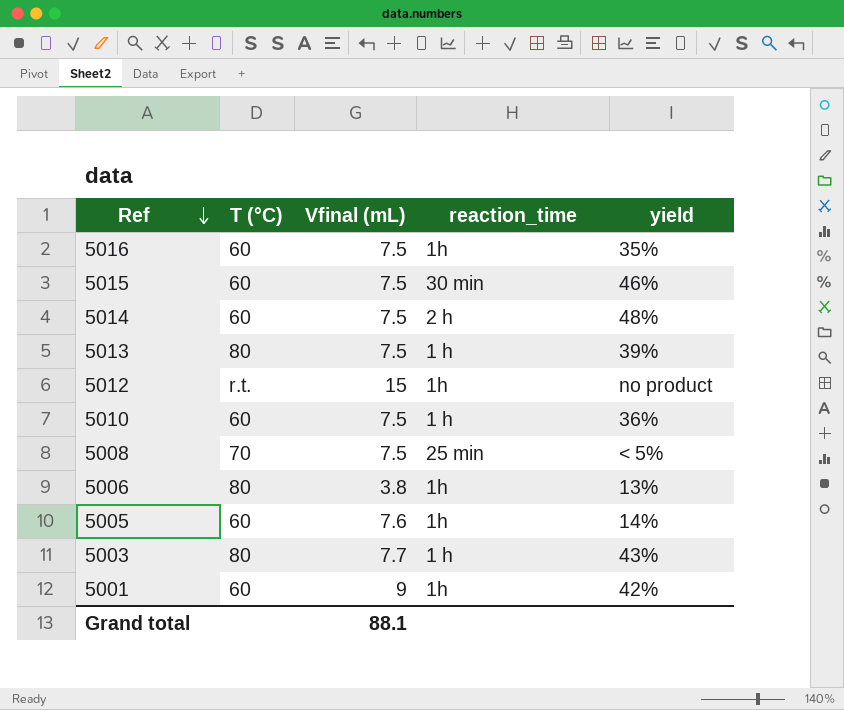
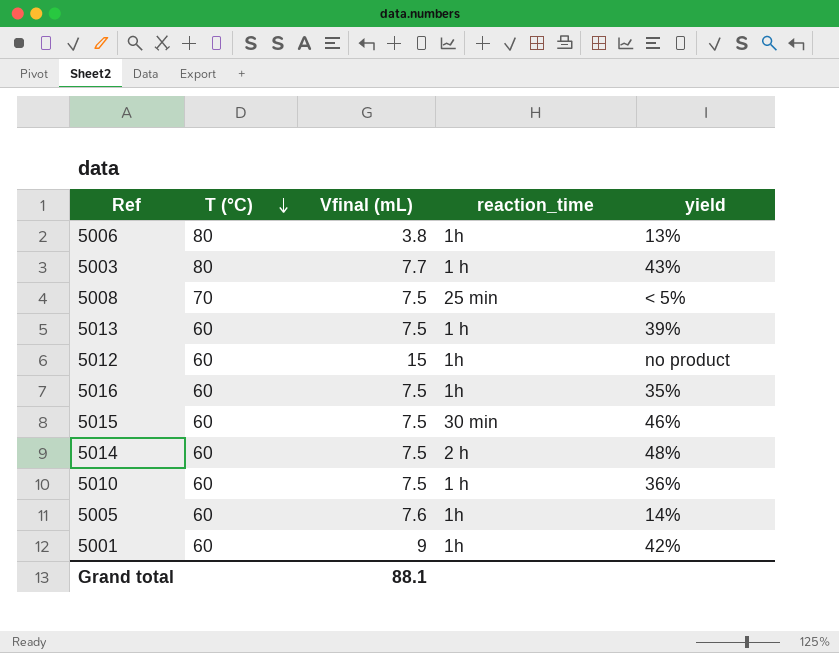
row order: Ref descending -> T (°C) descending
5013 | T (°C): 80 -> 60
5012 | T (°C): r.t. -> 60

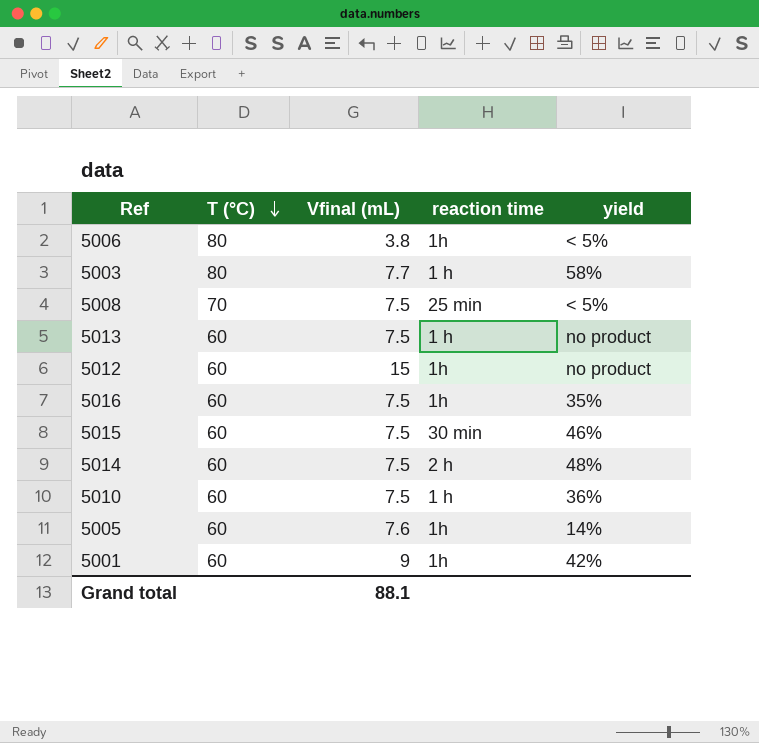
column name: reaction_time -> reaction time
5006 | yield: 13% -> < 5%
5003 | yield: 43% -> 58%
5013 | yield: 39% -> no product

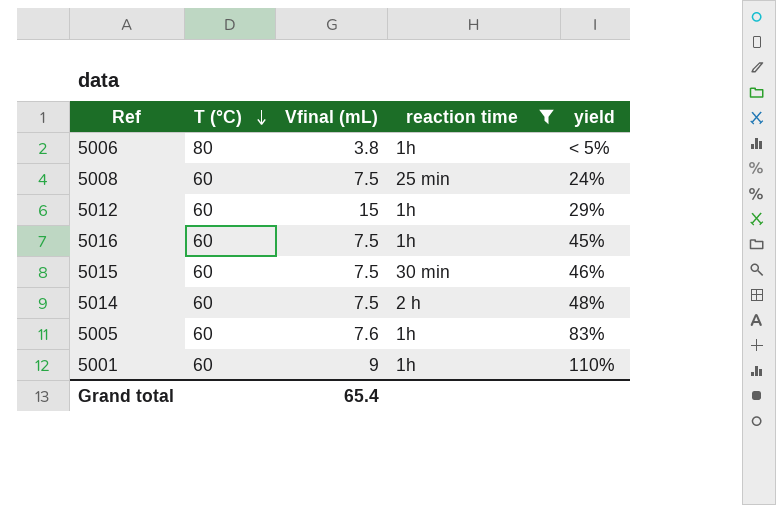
filter: none -> reaction time != 1 h
5008 | T (°C): 70 -> 60
5008 | yield: < 5% -> 24%
5012 | yield: no product -> 29%
5016 | yield: 35% -> 45%
5005 | yield: 14% -> 83%
5001 | yield: 42% -> 110%
Grand total | Vfinal (mL): 88.1 -> 65.4

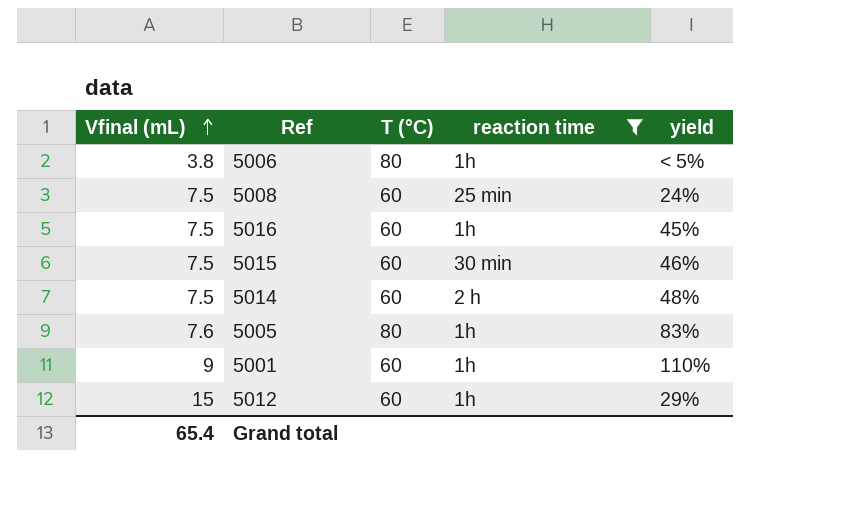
row order: T (°C) descending -> Vfinal (mL) ascending
column Vfinal (mL) | position: 3 -> 1
5005 | T (°C): 60 -> 80

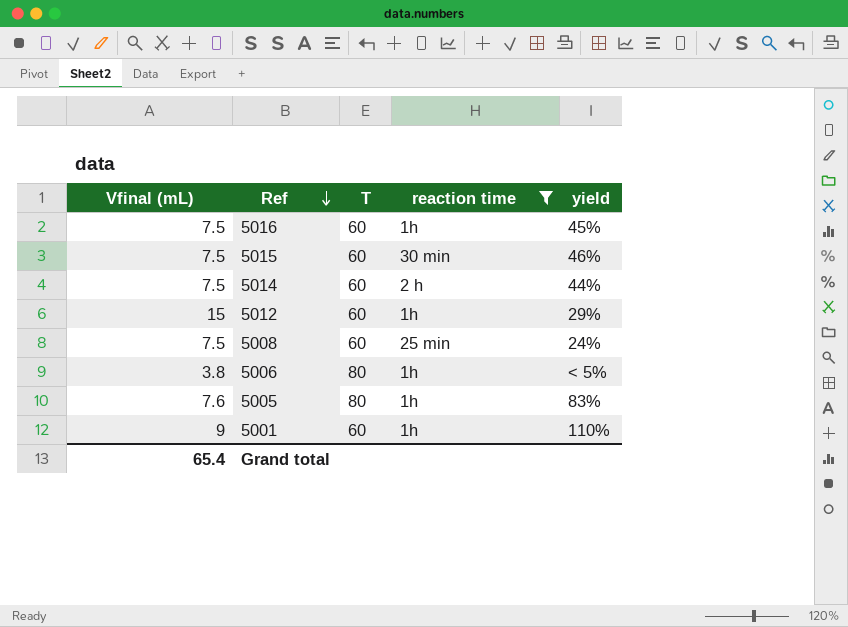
row order: Vfinal (mL) ascending -> Ref descending
column name: T (°C) -> T
5014 | yield: 48% -> 44%

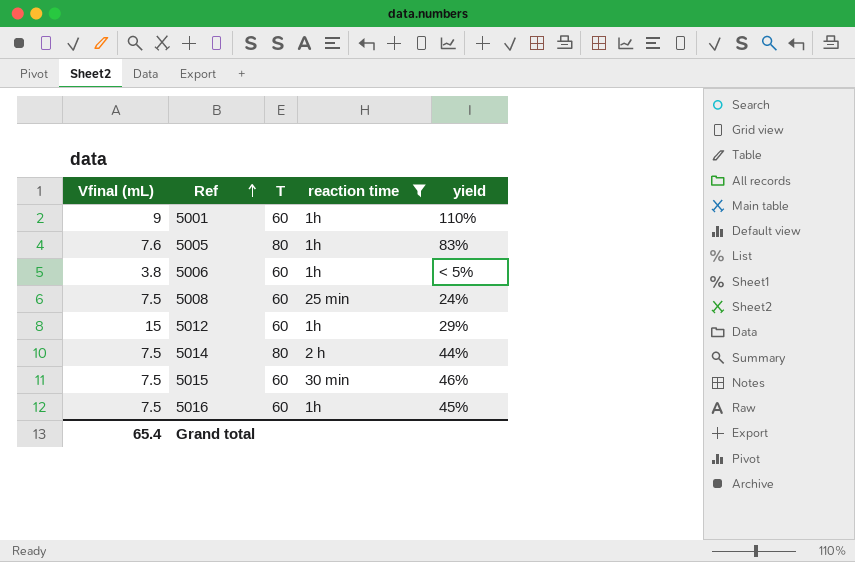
row order: Ref descending -> Ref ascending
5006 | T: 80 -> 60
5014 | T: 60 -> 80

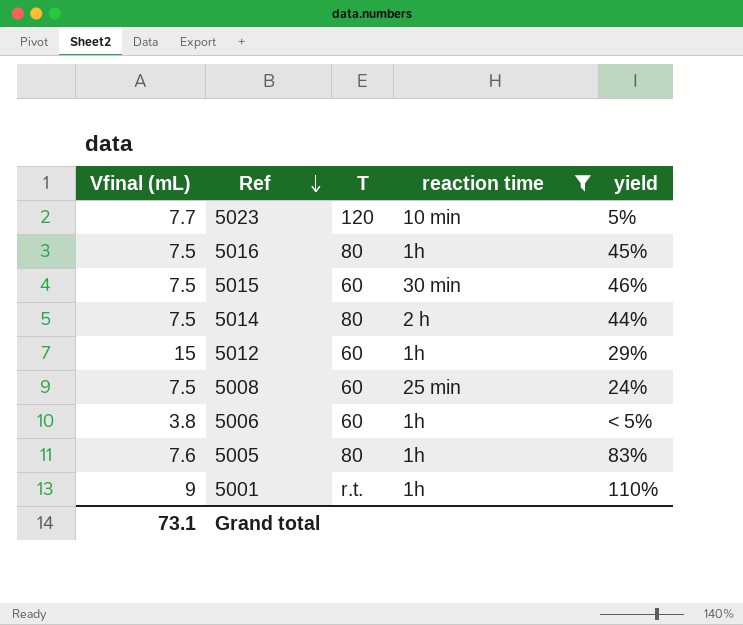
row order: Ref ascending -> Ref descending
row 5023: none -> 7.7 | 120 | 10 min | 5%
5016 | T: 60 -> 80
5001 | T: 60 -> r.t.
Grand total | Vfinal (mL): 65.4 -> 73.1

